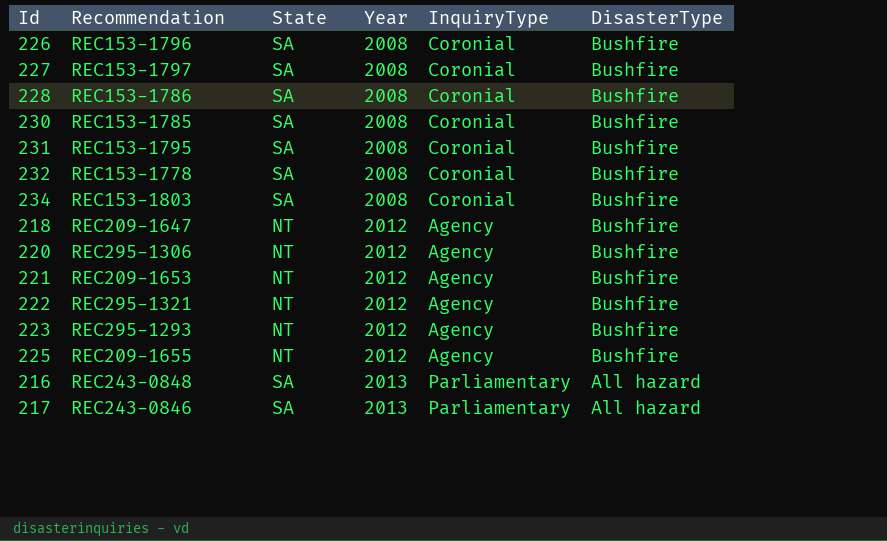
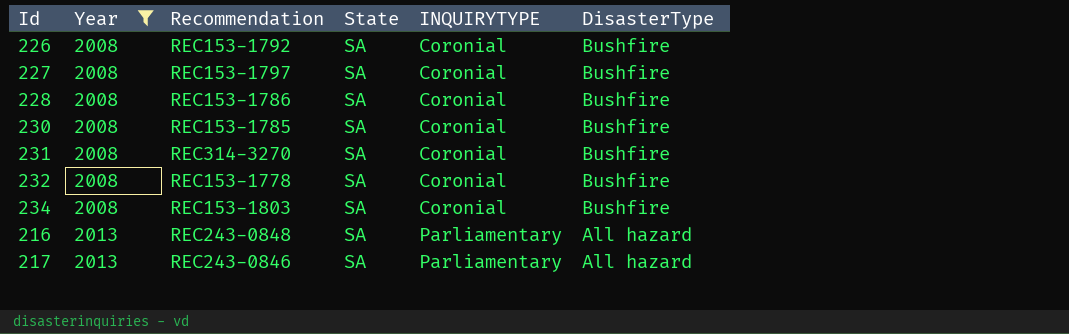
filter: none -> Year != 2012
column Year | position: 4 -> 2
column name: InquiryType -> INQUIRYTYPE
226 | Recommendation: REC153-1796 -> REC153-1792
231 | Recommendation: REC153-1795 -> REC314-3270

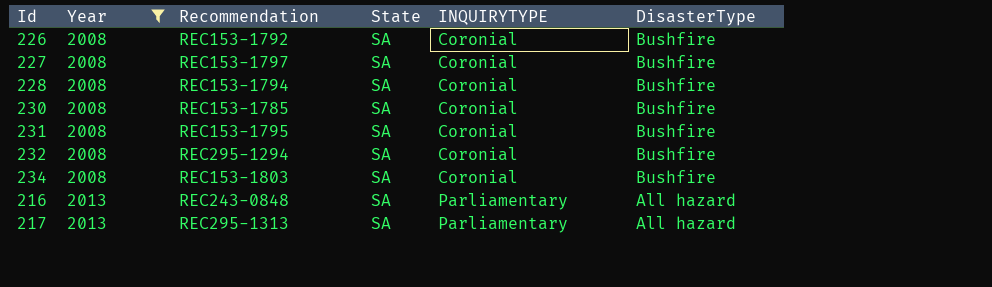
228 | Recommendation: REC153-1786 -> REC153-1794
231 | Recommendation: REC314-3270 -> REC153-1795
232 | Recommendation: REC153-1778 -> REC295-1294
217 | Recommendation: REC243-0846 -> REC295-1313

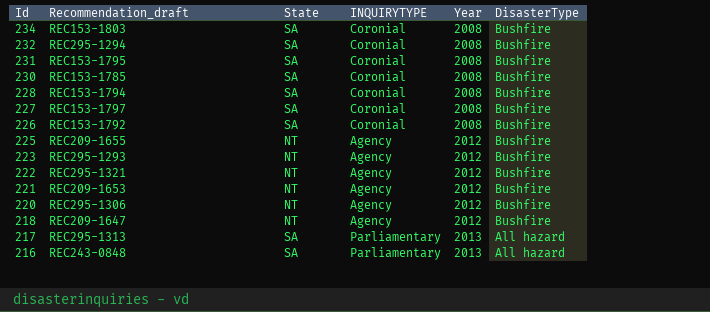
filter: Year != 2012 -> none
row order: Year ascending -> Id descending
column name: Recommendation -> Recommendation_draft
column Year | position: 2 -> 5

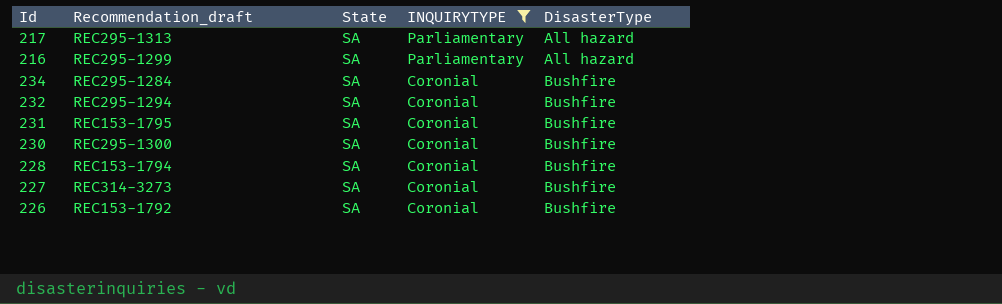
filter: none -> INQUIRYTYPE != Agency
row order: Id descending -> INQUIRYTYPE descending
column Year | position: 5 -> none
216 | Recommendation_draft: REC243-0848 -> REC295-1299
234 | Recommendation_draft: REC153-1803 -> REC295-1284
230 | Recommendation_draft: REC153-1785 -> REC295-1300
227 | Recommendation_draft: REC153-1797 -> REC314-3273

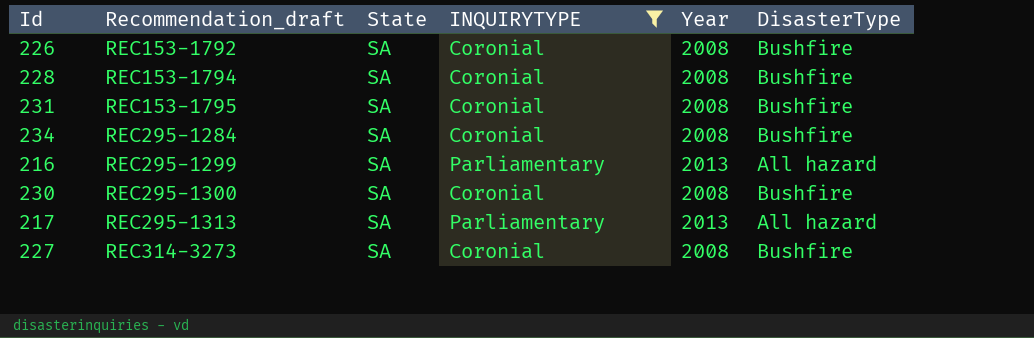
row order: INQUIRYTYPE descending -> Recommendation_draft ascending
column Year | position: none -> 5
row 232: REC295-1294 | SA | Coronial | Bushfire -> none

